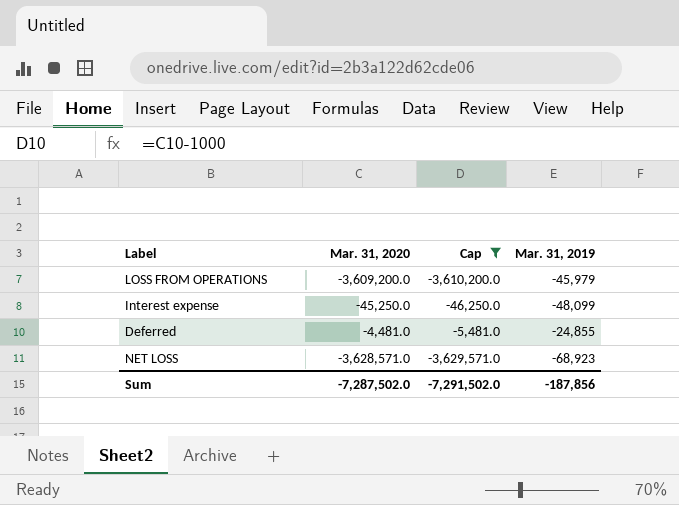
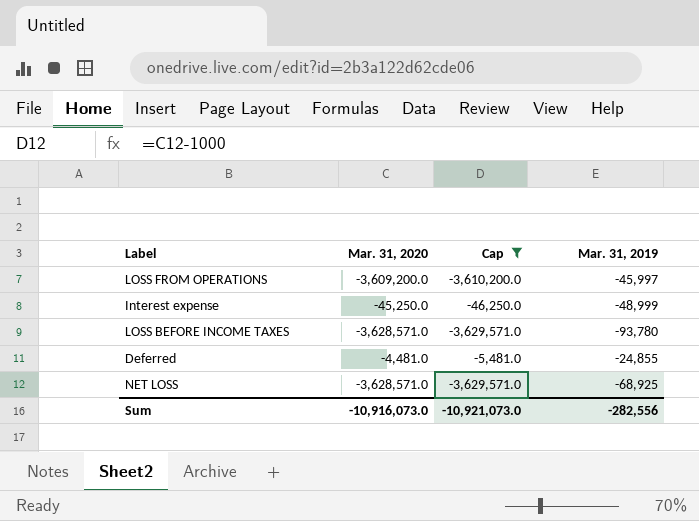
LOSS FROM OPERATIONS | Mar. 31, 2019: -45,979 -> -45,997
Interest expense | Mar. 31, 2019: -48,099 -> -48,999
row LOSS BEFORE INCOME TAXES: none -> -3,628,571.0 | -3,629,571.0 | -93,780
NET LOSS | Mar. 31, 2019: -68,923 -> -68,925
Sum | Mar. 31, 2020: -7,287,502.0 -> -10,916,073.0
Sum | Cap: -7,291,502.0 -> -10,921,073.0
Sum | Mar. 31, 2019: -187,856 -> -282,556

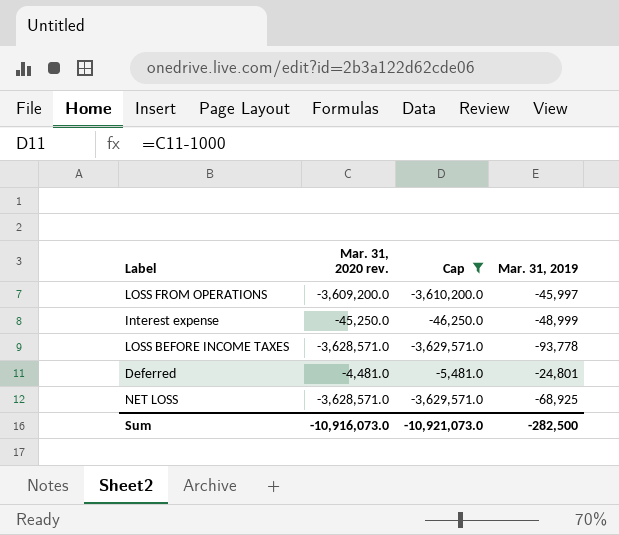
column name: Mar. 31, 2020 -> Mar. 31, 2020 rev.
LOSS BEFORE INCOME TAXES | Mar. 31, 2019: -93,780 -> -93,778
Deferred | Mar. 31, 2019: -24,855 -> -24,801
Sum | Mar. 31, 2019: -282,556 -> -282,500

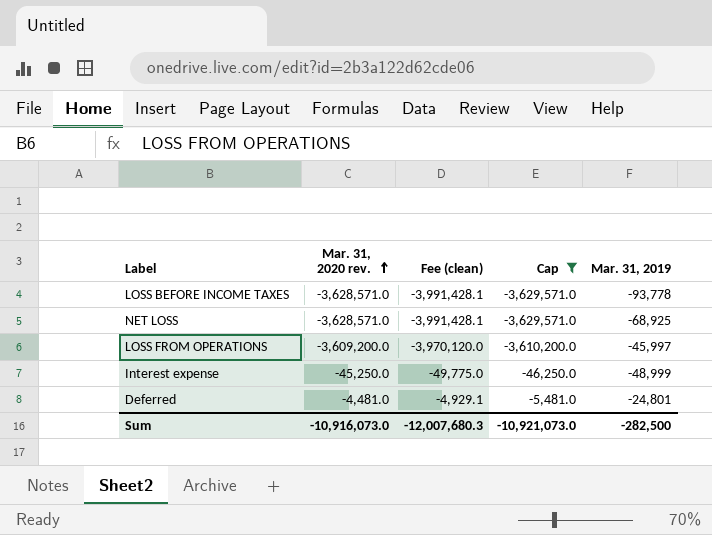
row order: none -> Mar. 31, 2020 rev. ascending
column Fee (clean) | formula: none -> [Mar. 31, 2020 rev.] * 1.1

